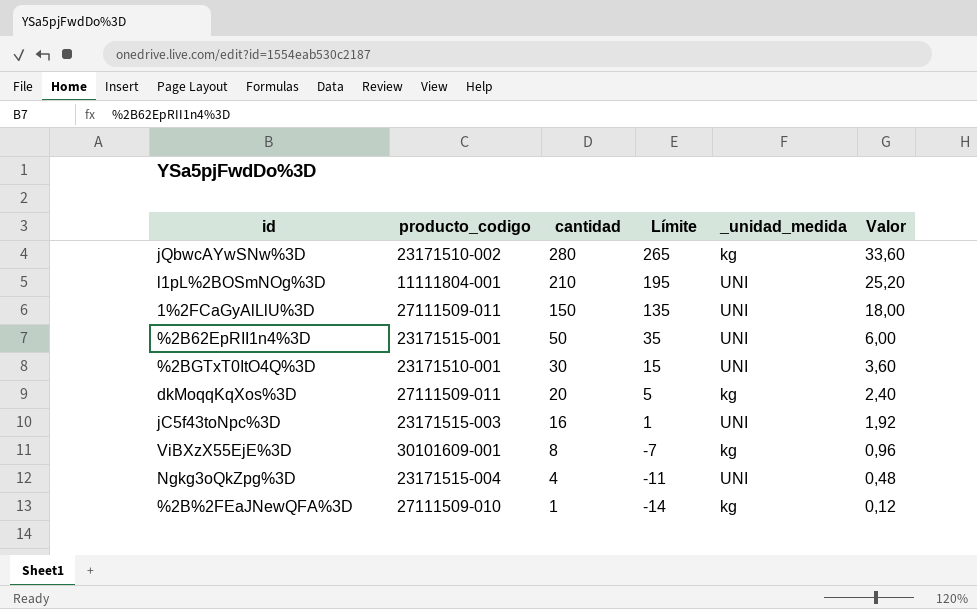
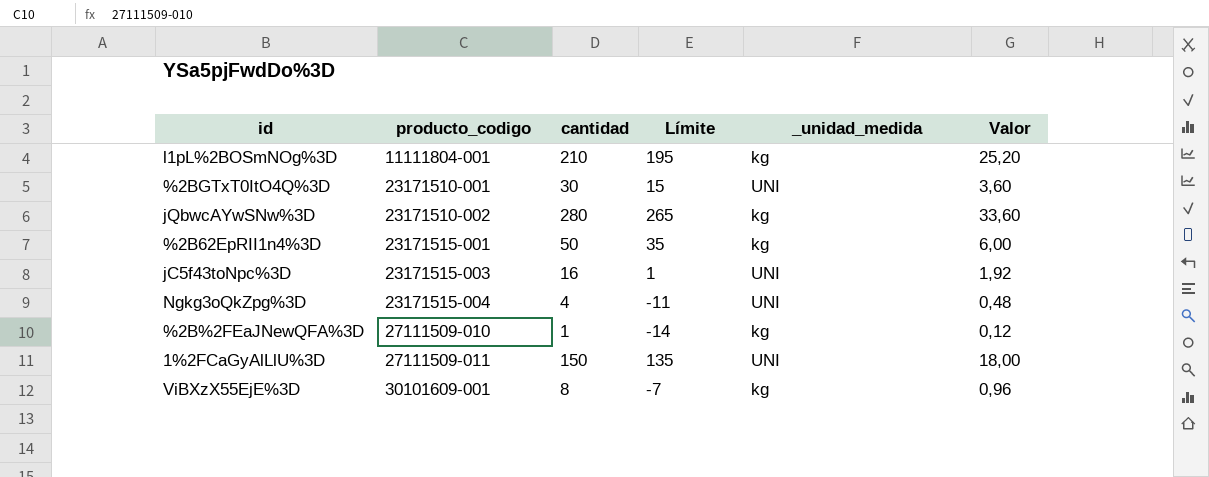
row order: cantidad descending -> producto_codigo ascending
row dkMoqqKqXos%3D: 27111509-011 | 20 | 5 | kg | 2,40 -> none
l1pL%2BOSmNOg%3D | _unidad_medida: UNI -> kg
%2B62EpRII1n4%3D | _unidad_medida: UNI -> kg

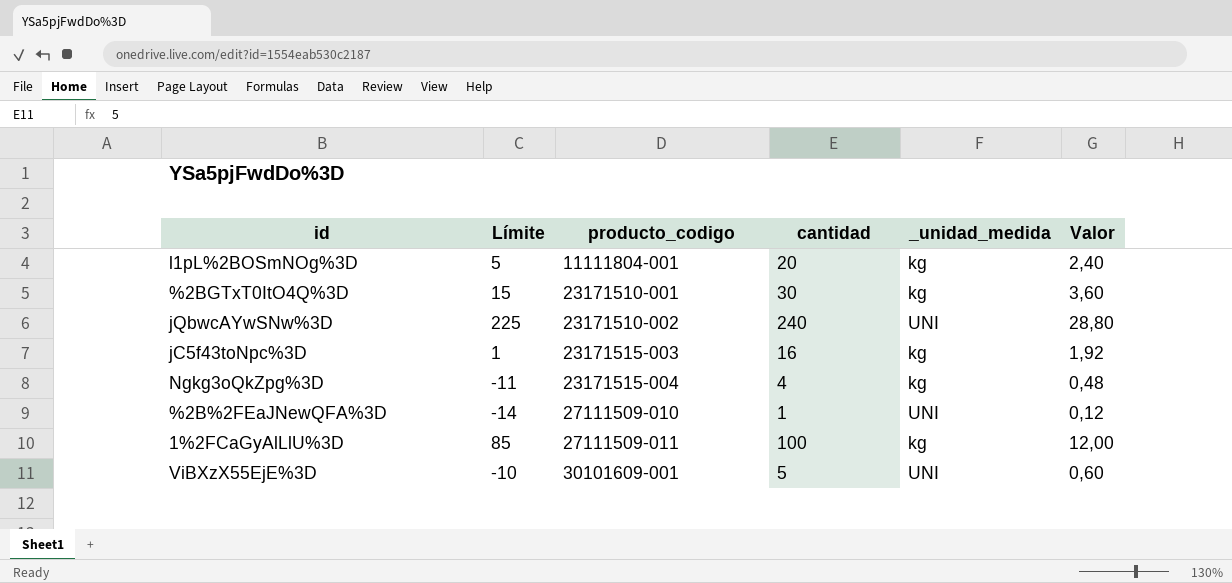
column Límite | position: 4 -> 2
row %2B62EpRII1n4%3D: 23171515-001 | 50 | 35 | kg | 6,00 -> none
l1pL%2BOSmNOg%3D | Límite: 195 -> 5
l1pL%2BOSmNOg%3D | cantidad: 210 -> 20
l1pL%2BOSmNOg%3D | Valor: 25,20 -> 2,40
%2BGTxT0ItO4Q%3D | _unidad_medida: UNI -> kg
jQbwcAYwSNw%3D | Límite: 265 -> 225
jQbwcAYwSNw%3D | cantidad: 280 -> 240
jQbwcAYwSNw%3D | _unidad_medida: kg -> UNI
jQbwcAYwSNw%3D | Valor: 33,60 -> 28,80
jC5f43toNpc%3D | _unidad_medida: UNI -> kg
Ngkg3oQkZpg%3D | _unidad_medida: UNI -> kg
%2B%2FEaJNewQFA%3D | _unidad_medida: kg -> UNI
1%2FCaGyAlLlU%3D | Límite: 135 -> 85
1%2FCaGyAlLlU%3D | cantidad: 150 -> 100
1%2FCaGyAlLlU%3D | _unidad_medida: UNI -> kg
1%2FCaGyAlLlU%3D | Valor: 18,00 -> 12,00
ViBXzX55EjE%3D | Límite: -7 -> -10
ViBXzX55EjE%3D | cantidad: 8 -> 5
ViBXzX55EjE%3D | _unidad_medida: kg -> UNI
ViBXzX55EjE%3D | Valor: 0,96 -> 0,60

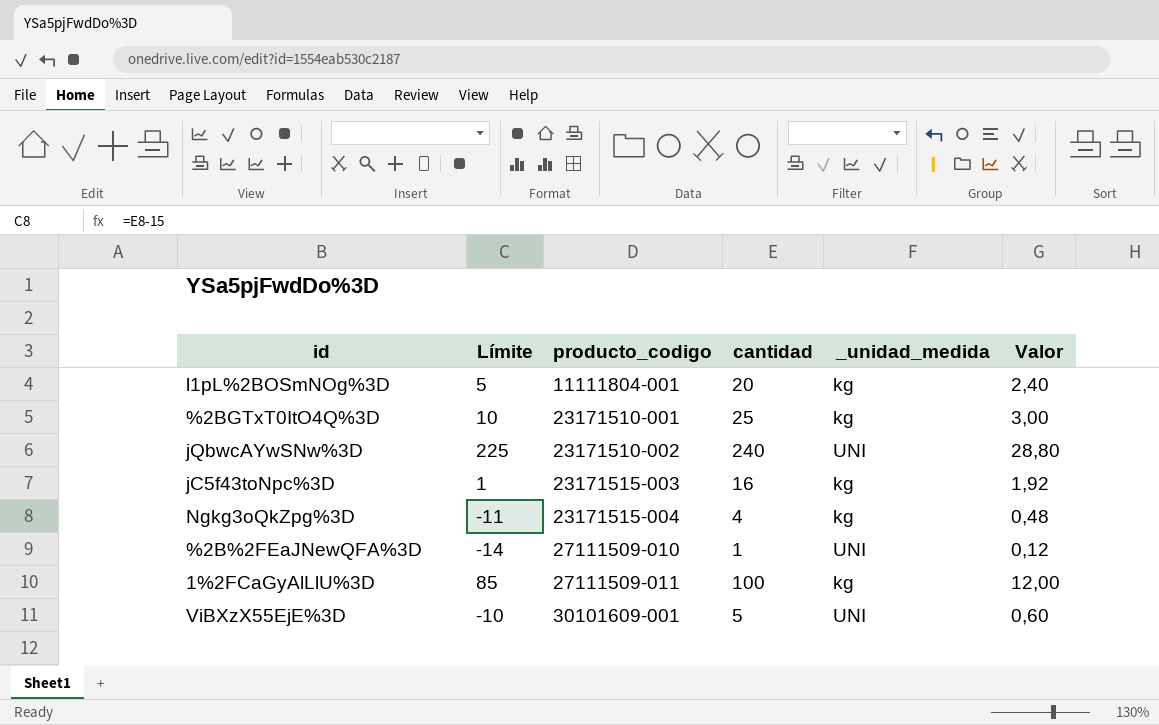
%2BGTxT0ItO4Q%3D | Límite: 15 -> 10
%2BGTxT0ItO4Q%3D | cantidad: 30 -> 25
%2BGTxT0ItO4Q%3D | Valor: 3,60 -> 3,00

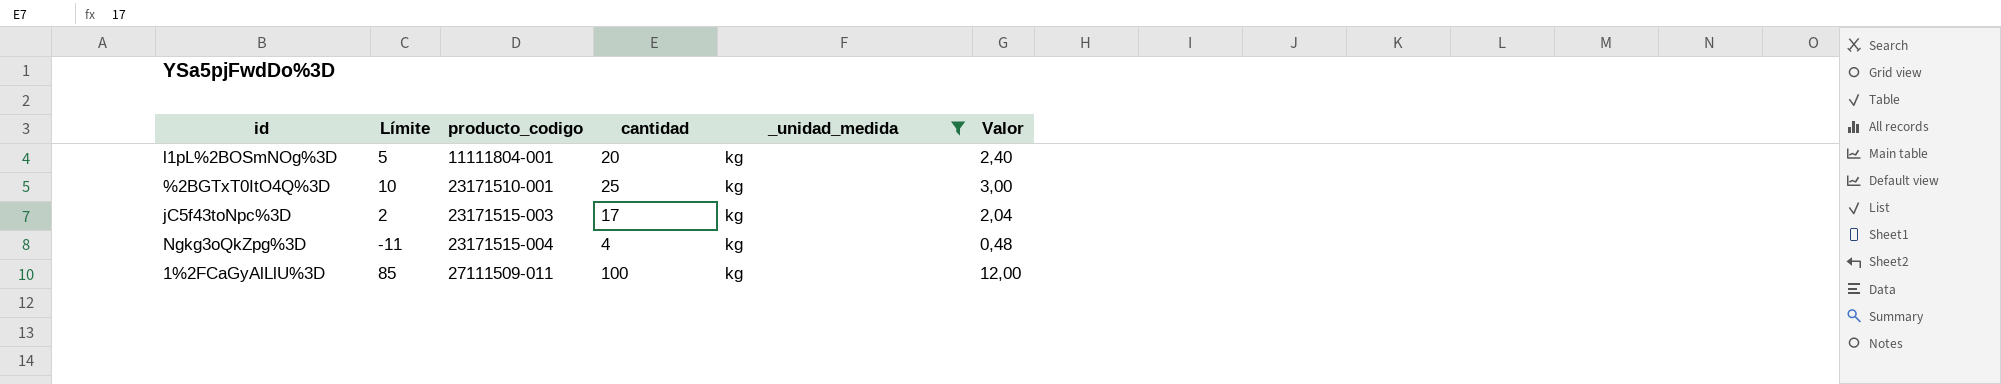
filter: none -> _unidad_medida = kg
jC5f43toNpc%3D | Límite: 1 -> 2
jC5f43toNpc%3D | cantidad: 16 -> 17
jC5f43toNpc%3D | Valor: 1,92 -> 2,04

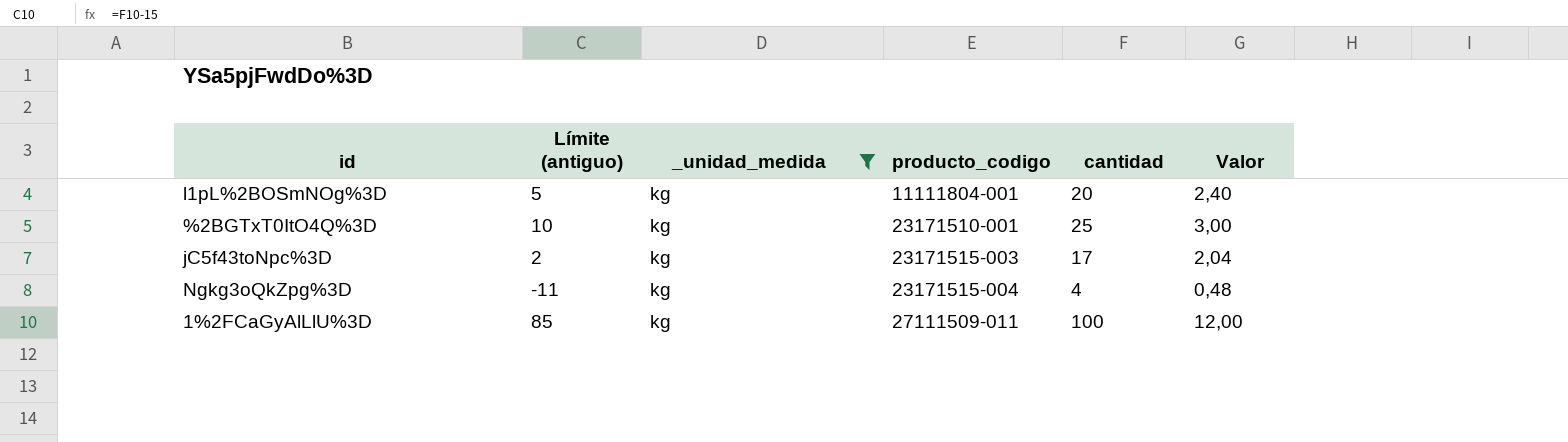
column name: Límite -> Límite (antiguo)
column _unidad_medida | position: 5 -> 3

